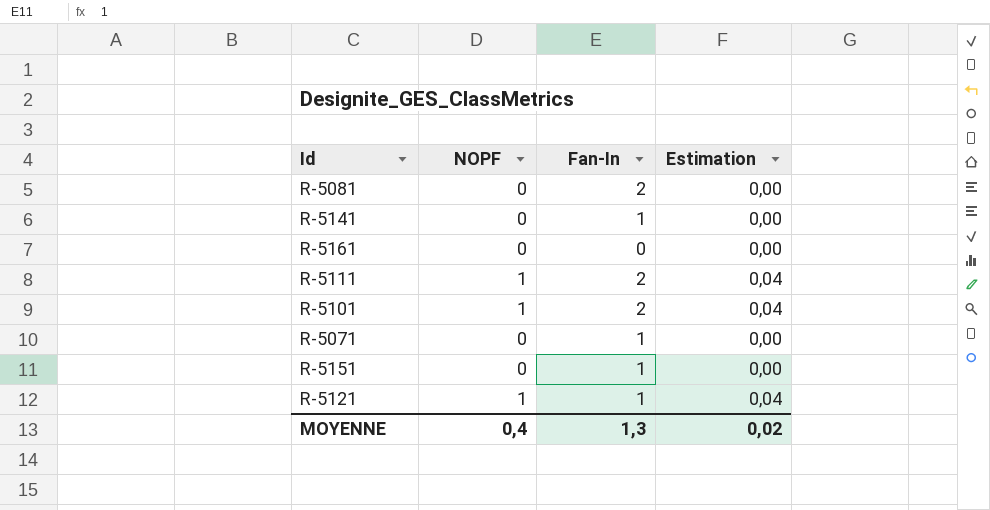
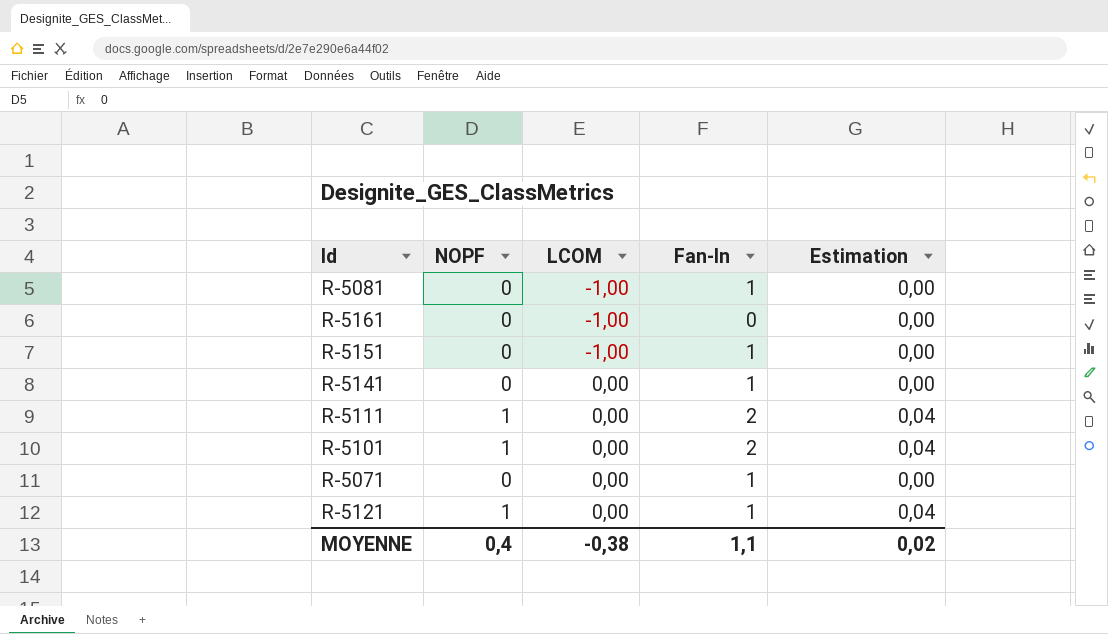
row order: none -> LCOM ascending
column LCOM | position: none -> 3
R-5081 | Fan-In: 2 -> 1
MOYENNE | Fan-In: 1,3 -> 1,1

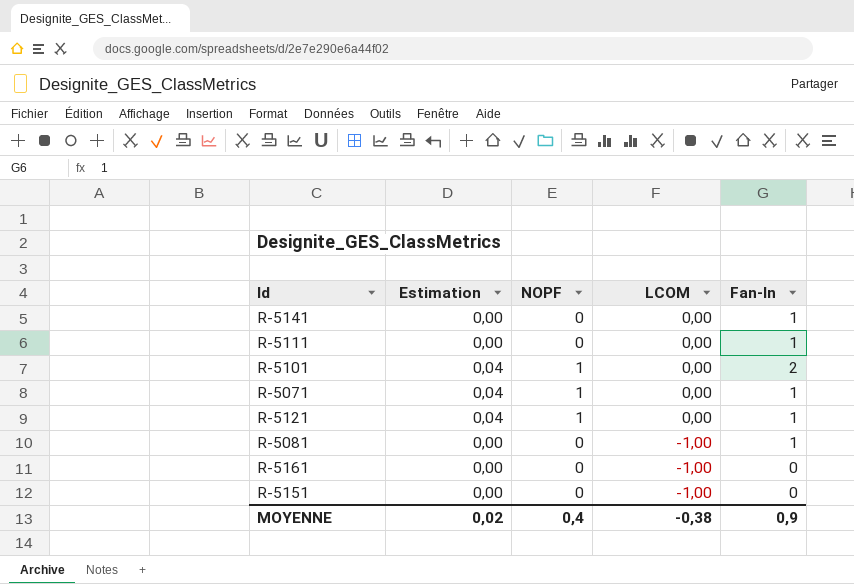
row order: LCOM ascending -> LCOM descending
column Estimation | position: 5 -> 2
R-5111 | Estimation: 0,04 -> 0,00
R-5111 | NOPF: 1 -> 0
R-5111 | Fan-In: 2 -> 1
R-5071 | Estimation: 0,00 -> 0,04
R-5071 | NOPF: 0 -> 1
R-5151 | Fan-In: 1 -> 0
MOYENNE | Fan-In: 1,1 -> 0,9

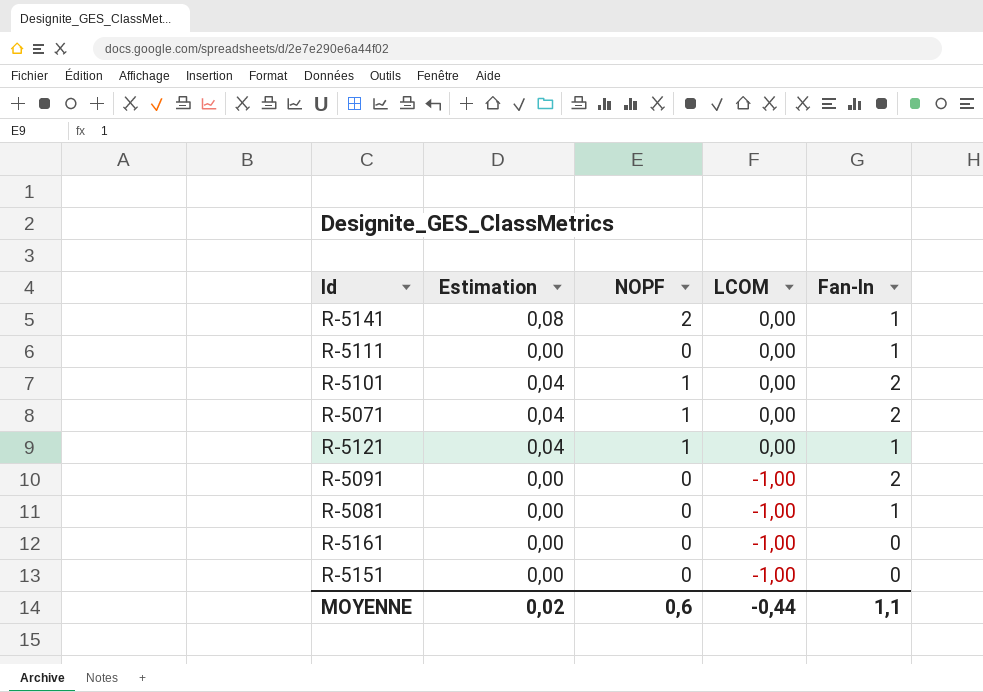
R-5141 | Estimation: 0,00 -> 0,08
R-5141 | NOPF: 0 -> 2
R-5071 | Fan-In: 1 -> 2
row R-5091: none -> 0,00 | 0 | -1,00 | 2
MOYENNE | NOPF: 0,4 -> 0,6
MOYENNE | LCOM: -0,38 -> -0,44
MOYENNE | Fan-In: 0,9 -> 1,1

